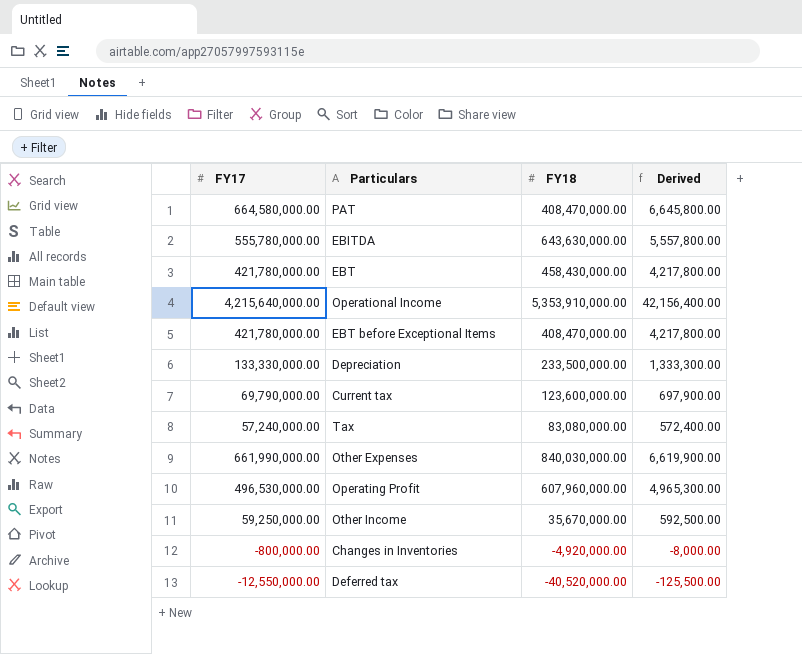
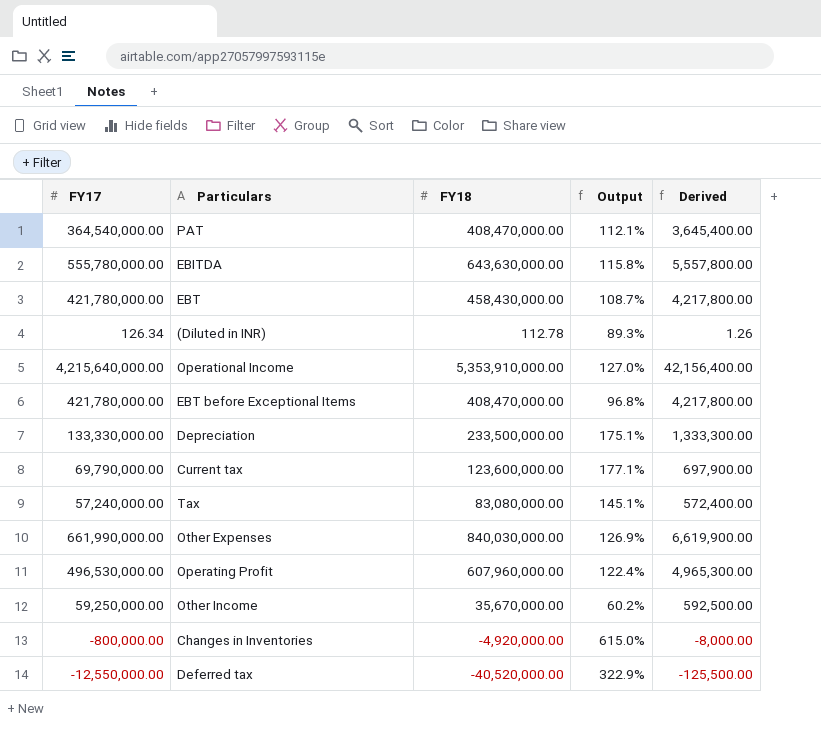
column Output | formula: none -> [FY18] / [FY17]
PAT | FY17: 664,580,000.00 -> 364,540,000.00
PAT | Derived: 6,645,800.00 -> 3,645,400.00
row (Diluted in INR): none -> 126.34 | 112.78 | 89.3% | 1.26

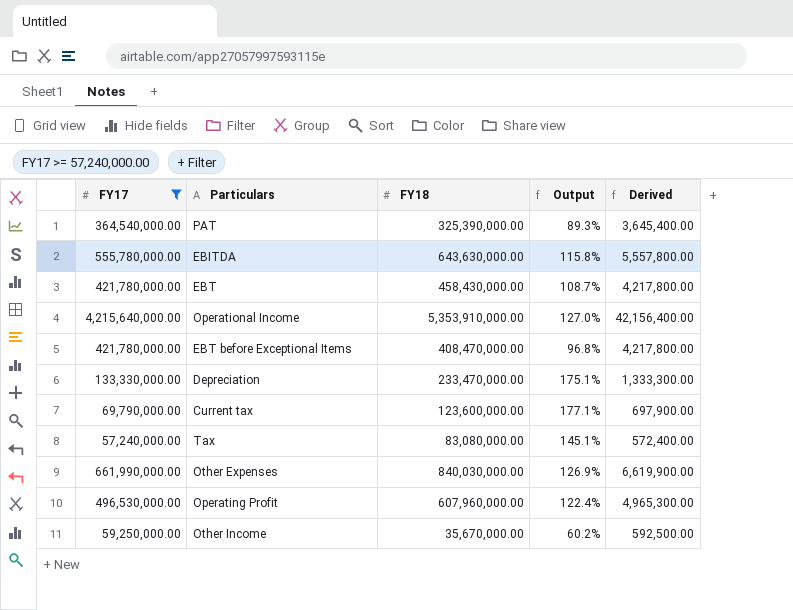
filter: none -> FY17 >= 57,240,000.00
PAT | FY18: 408,470,000.00 -> 325,390,000.00
PAT | Output: 112.1% -> 89.3%
Depreciation | FY18: 233,500,000.00 -> 233,470,000.00

